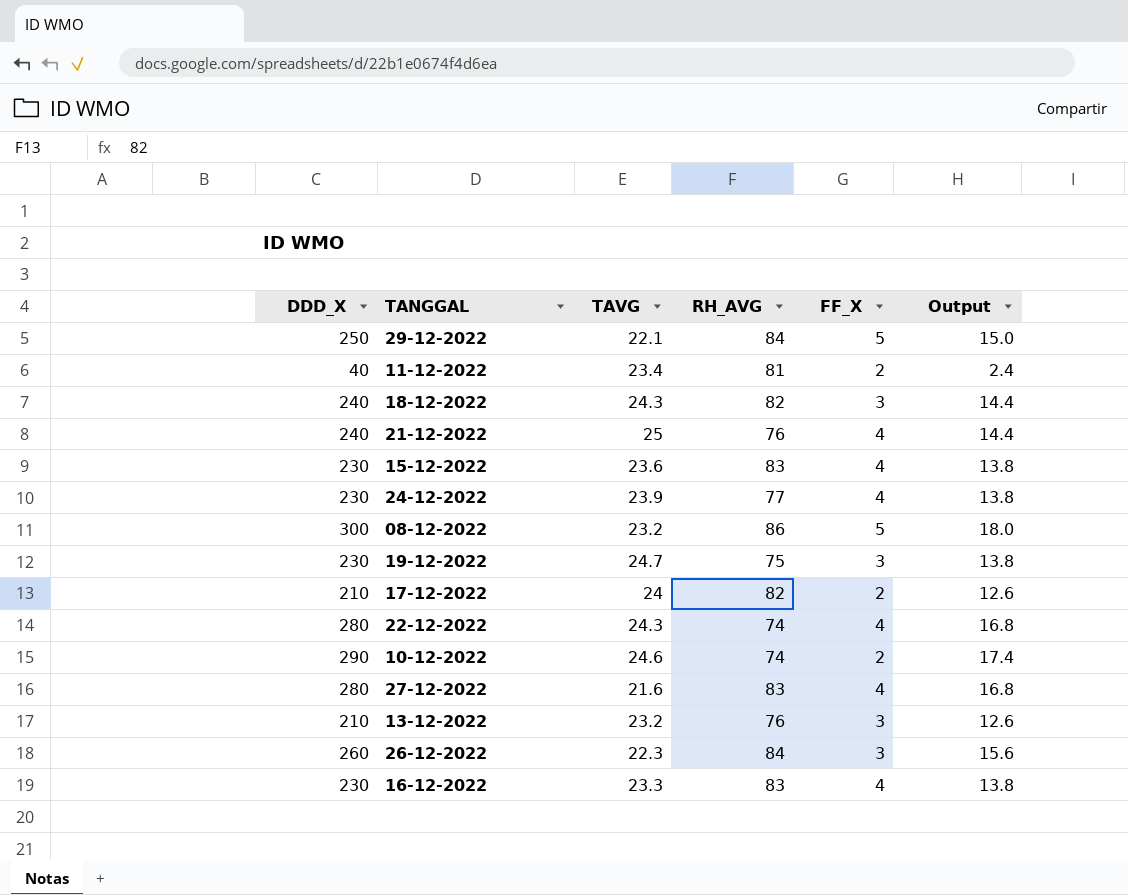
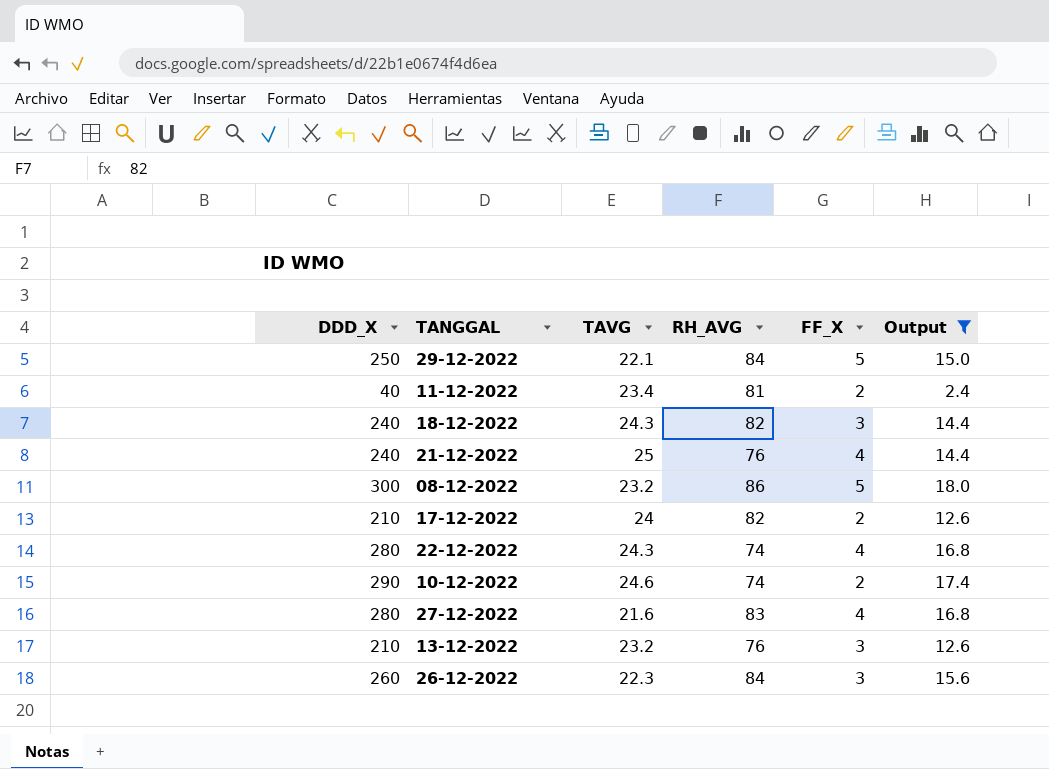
filter: none -> Output != 13.8

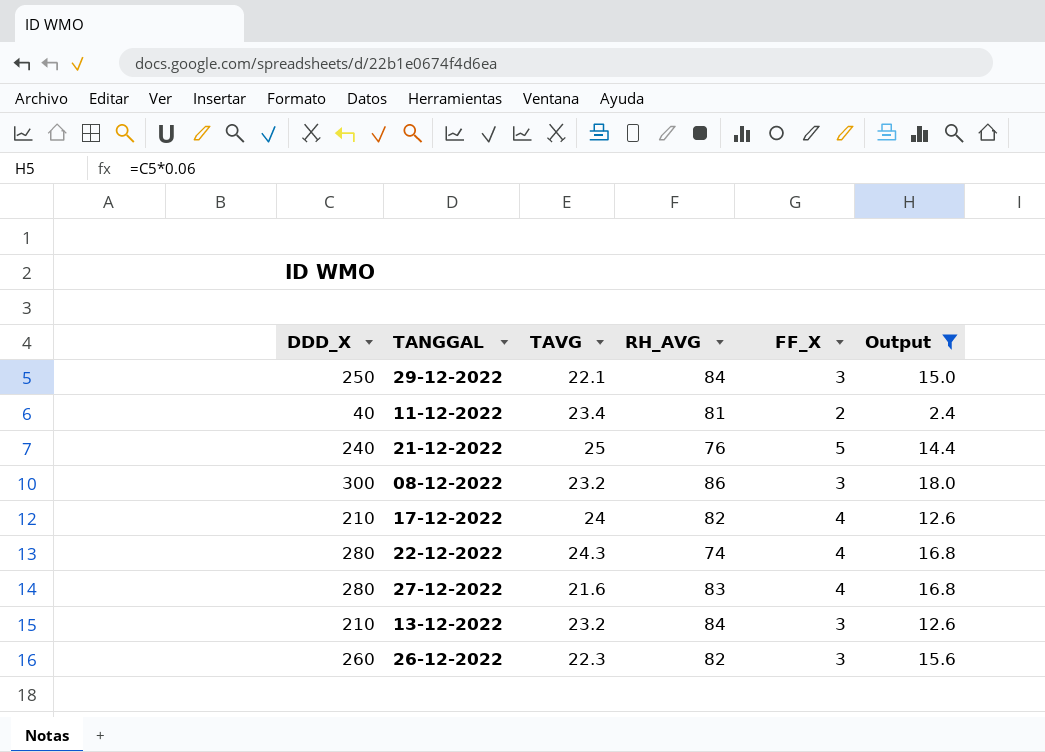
row 18-12-2022: 240 | 24.3 | 82 | 3 | 14.4 -> none
row 10-12-2022: 290 | 24.6 | 74 | 2 | 17.4 -> none
29-12-2022 | FF_X: 5 -> 3
21-12-2022 | FF_X: 4 -> 5
08-12-2022 | FF_X: 5 -> 3
17-12-2022 | FF_X: 2 -> 4
13-12-2022 | RH_AVG: 76 -> 84
26-12-2022 | RH_AVG: 84 -> 82

